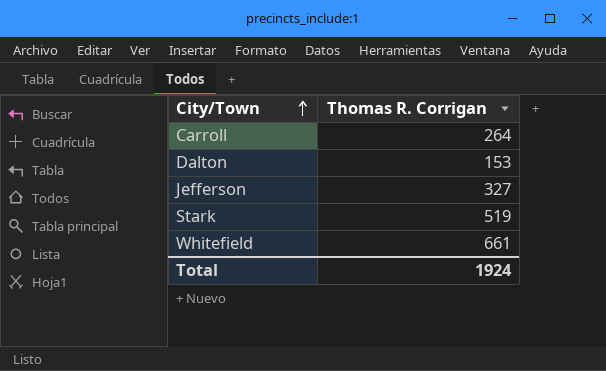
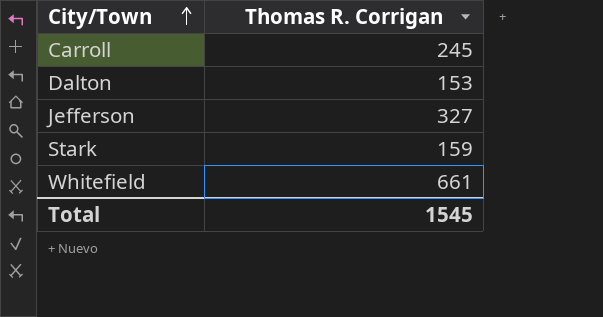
Carroll | Thomas R. Corrigan: 264 -> 245
Stark | Thomas R. Corrigan: 519 -> 159
Total | Thomas R. Corrigan: 1924 -> 1545

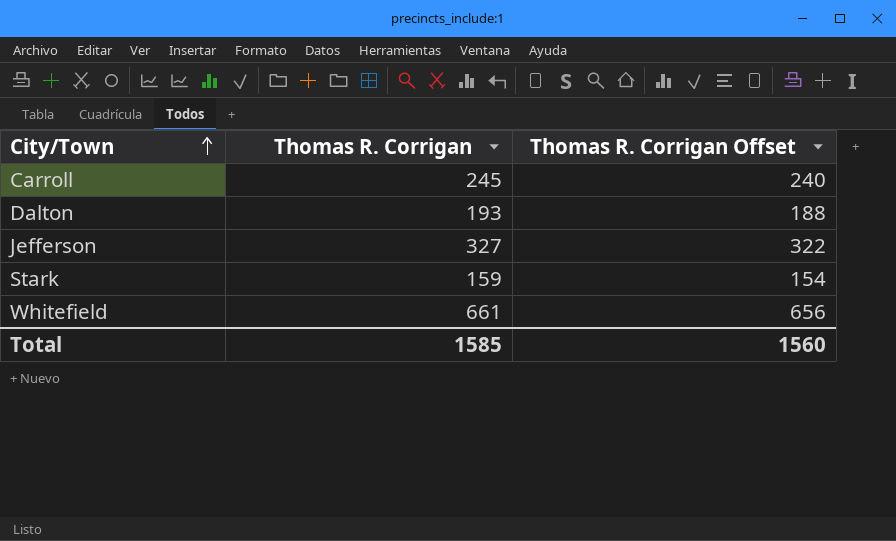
column Thomas R. Corrigan Offset | formula: none -> [Thomas R. Corrigan] - 5
Dalton | Thomas R. Corrigan: 153 -> 193
Total | Thomas R. Corrigan: 1545 -> 1585

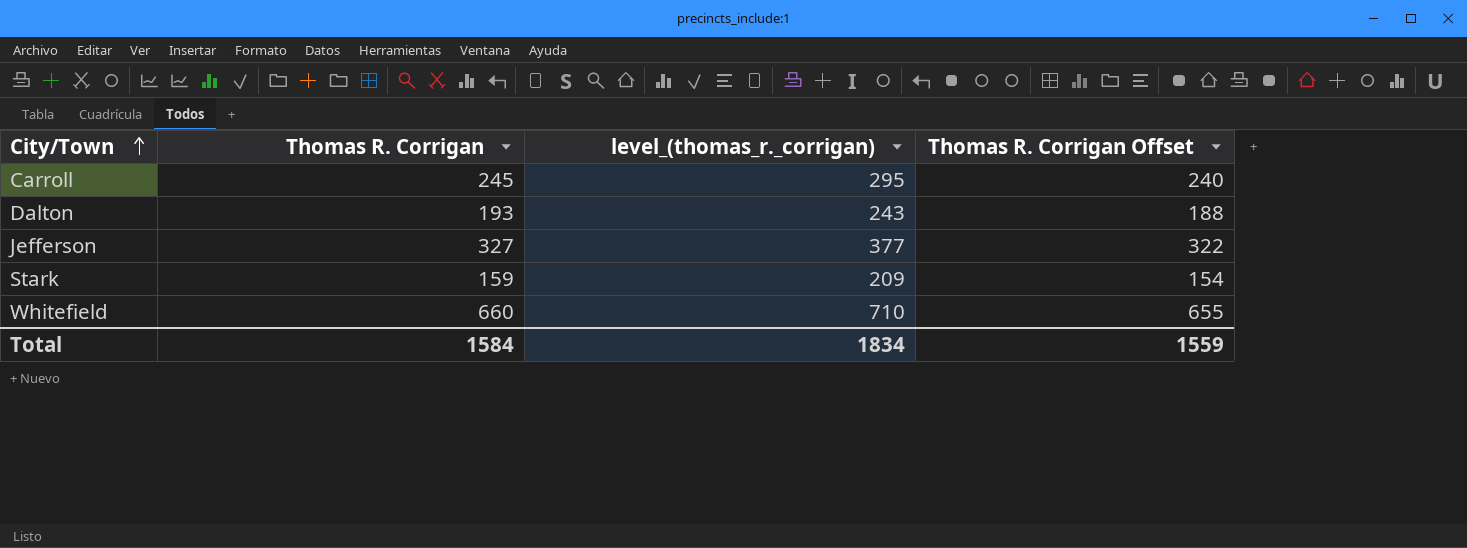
column level_(thomas_r._corrigan) | formula: none -> [Thomas R. Corrigan] + 50
Whitefield | Thomas R. Corrigan: 661 -> 660
Whitefield | Thomas R. Corrigan Offset: 656 -> 655
Total | Thomas R. Corrigan: 1585 -> 1584
Total | Thomas R. Corrigan Offset: 1560 -> 1559

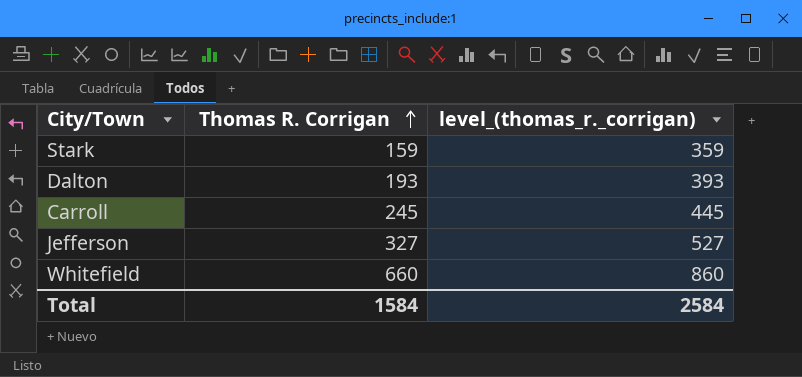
row order: City/Town ascending -> Thomas R. Corrigan ascending
column Thomas R. Corrigan Offset | formula: [Thomas R. Corrigan] - 5 -> none
column level_(thomas_r._corrigan) | formula: [Thomas R. Corrigan] + 50 -> [Thomas R. Corrigan] + 200
Total | level_(thomas_r._corrigan): 1834 -> 2584

